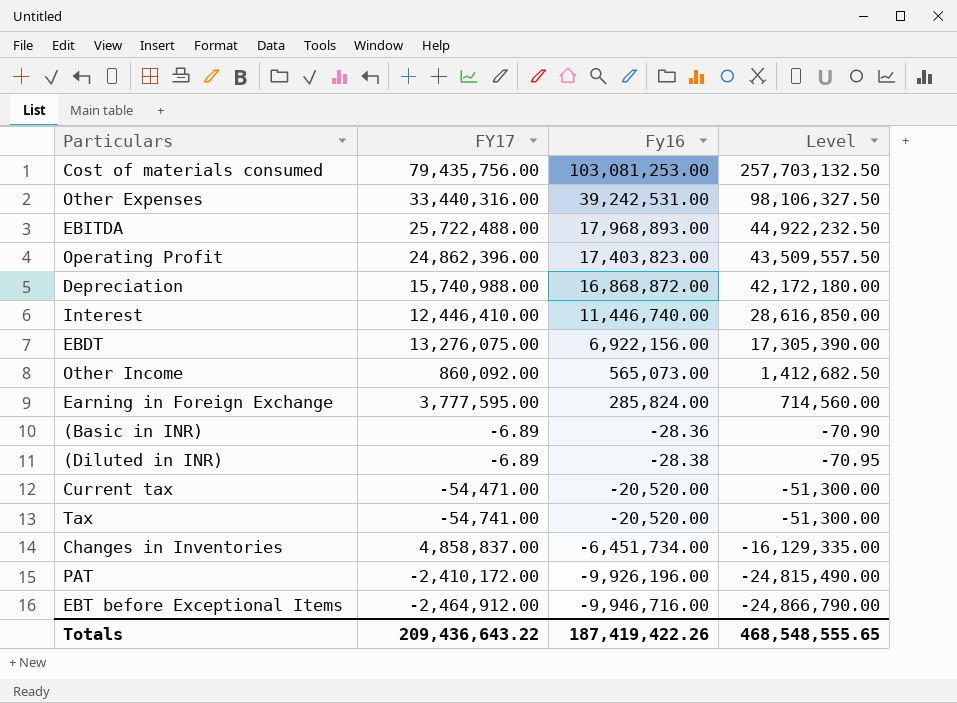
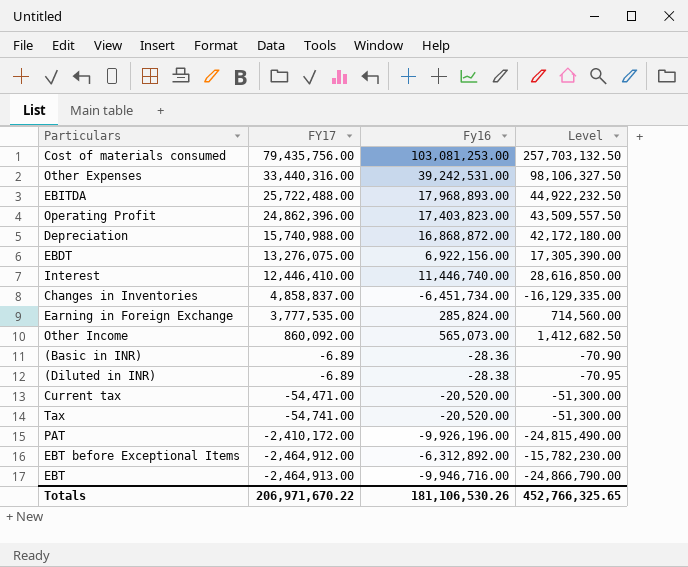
row order: Fy16 descending -> FY17 descending
Earning in Foreign Exchange | FY17: 3,777,595.00 -> 3,777,535.00
EBT before Exceptional Items | Fy16: -9,946,716.00 -> -6,312,892.00
EBT before Exceptional Items | Level: -24,866,790.00 -> -15,782,230.00
row EBT: none -> -2,464,913.00 | -9,946,716.00 | -24,866,790.00
Totals | FY17: 209,436,643.22 -> 206,971,670.22
Totals | Fy16: 187,419,422.26 -> 181,106,530.26
Totals | Level: 468,548,555.65 -> 452,766,325.65

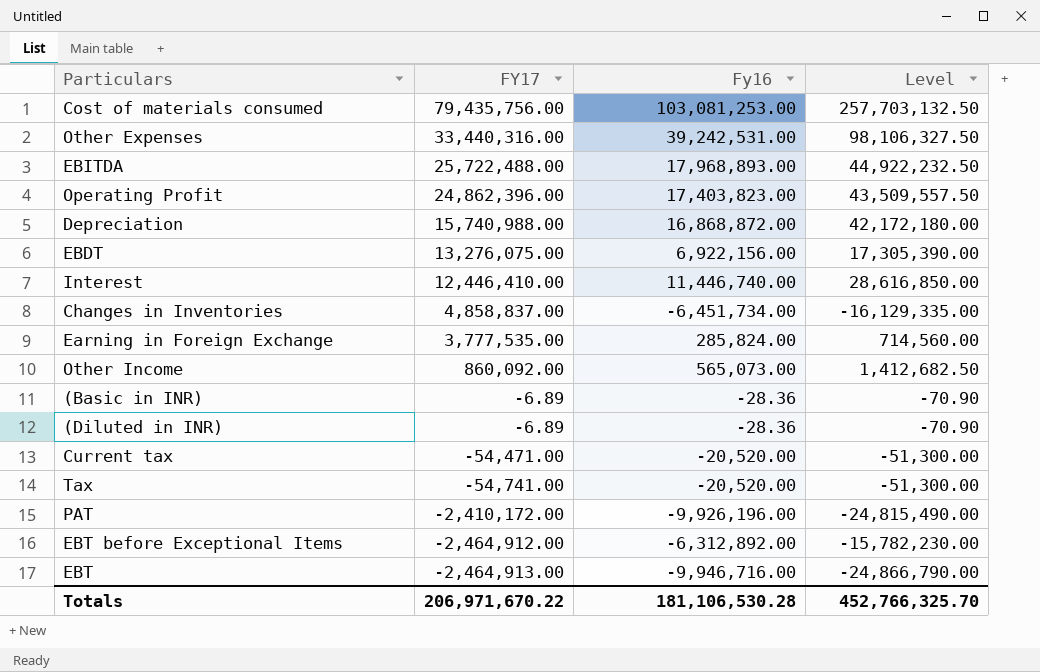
(Diluted in INR) | Fy16: -28.38 -> -28.36
(Diluted in INR) | Level: -70.95 -> -70.90
Totals | Fy16: 181,106,530.26 -> 181,106,530.28
Totals | Level: 452,766,325.65 -> 452,766,325.70

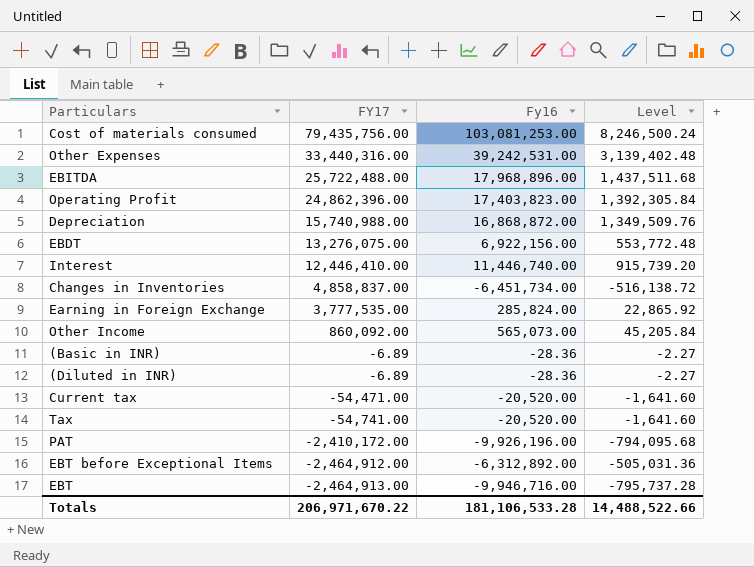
column Level | formula: [Fy16] * 2.5 -> [Fy16] * 0.08
EBITDA | Fy16: 17,968,893.00 -> 17,968,896.00
Totals | Fy16: 181,106,530.28 -> 181,106,533.28
Totals | Level: 452,766,325.70 -> 14,488,522.66

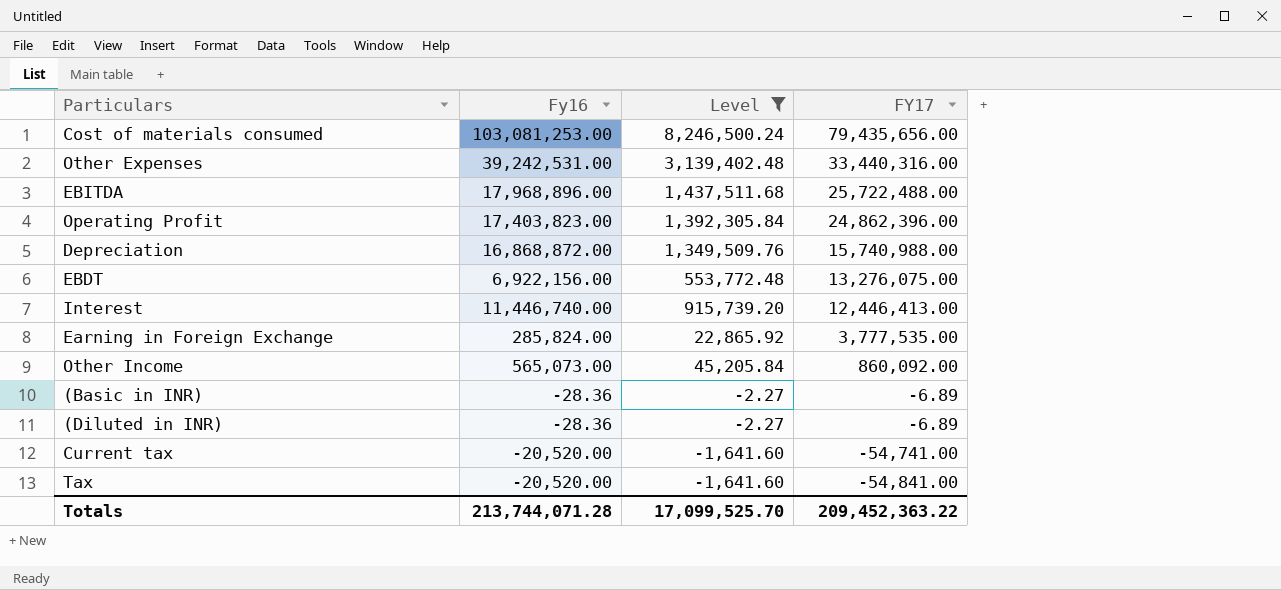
filter: none -> Level >= -1,641.60
column FY17 | position: 2 -> 4
Cost of materials consumed | FY17: 79,435,756.00 -> 79,435,656.00
Interest | FY17: 12,446,410.00 -> 12,446,413.00
Current tax | FY17: -54,471.00 -> -54,741.00
Tax | FY17: -54,741.00 -> -54,841.00
Totals | Fy16: 181,106,533.28 -> 213,744,071.28
Totals | Level: 14,488,522.66 -> 17,099,525.70
Totals | FY17: 206,971,670.22 -> 209,452,363.22

